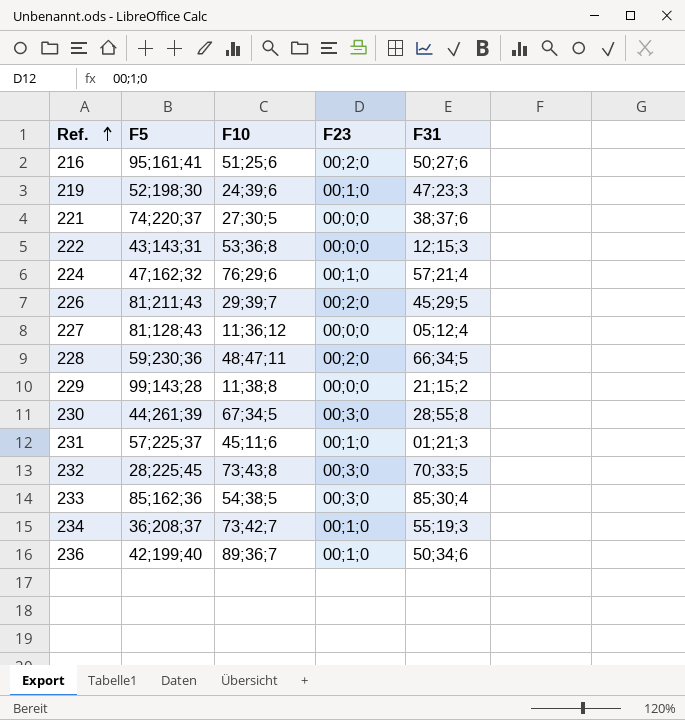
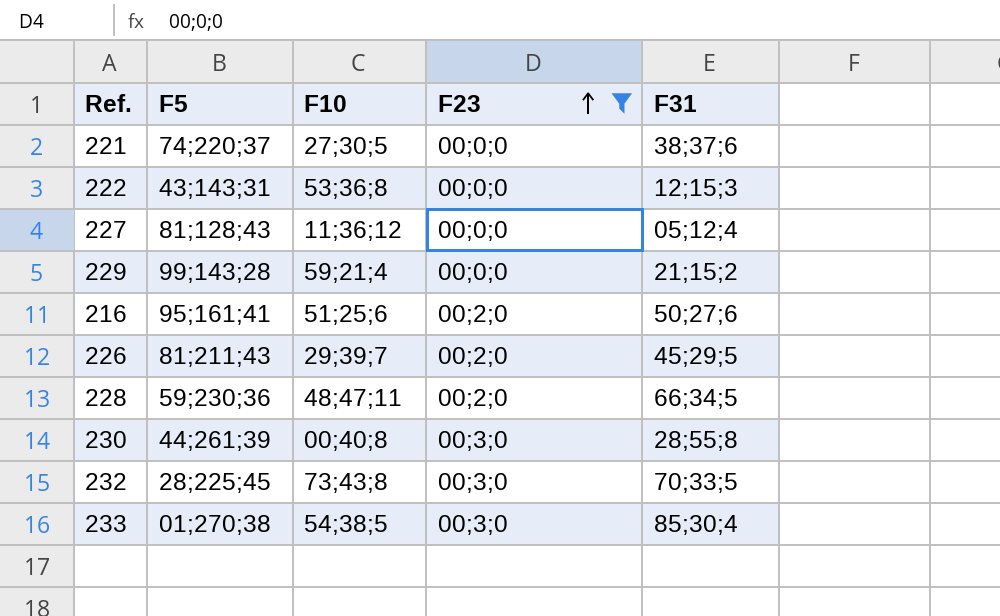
filter: none -> F23 != 00;1;0
row order: Ref. ascending -> F23 ascending
229 | F10: 11;38;8 -> 59;21;4
230 | F10: 67;34;5 -> 00;40;8
233 | F5: 85;162;36 -> 01;270;38

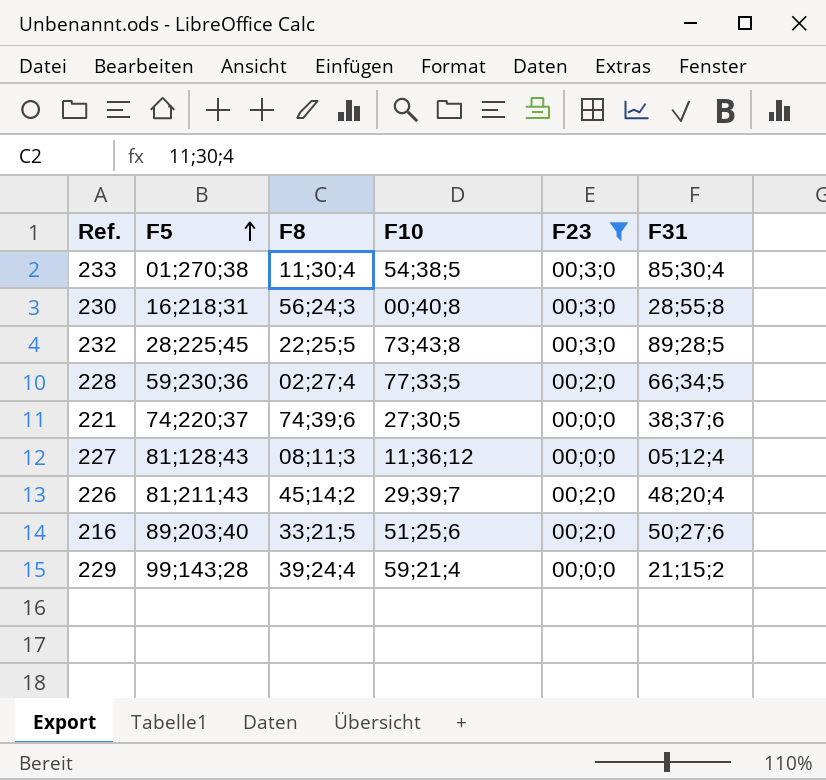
row order: F23 ascending -> F5 ascending
column F8 | position: none -> 3
row 222: 43;143;31 | 53;36;8 | 00;0;0 | 12;15;3 -> none
230 | F5: 44;261;39 -> 16;218;31
232 | F31: 70;33;5 -> 89;28;5
228 | F10: 48;47;11 -> 77;33;5
226 | F31: 45;29;5 -> 48;20;4
216 | F5: 95;161;41 -> 89;203;40

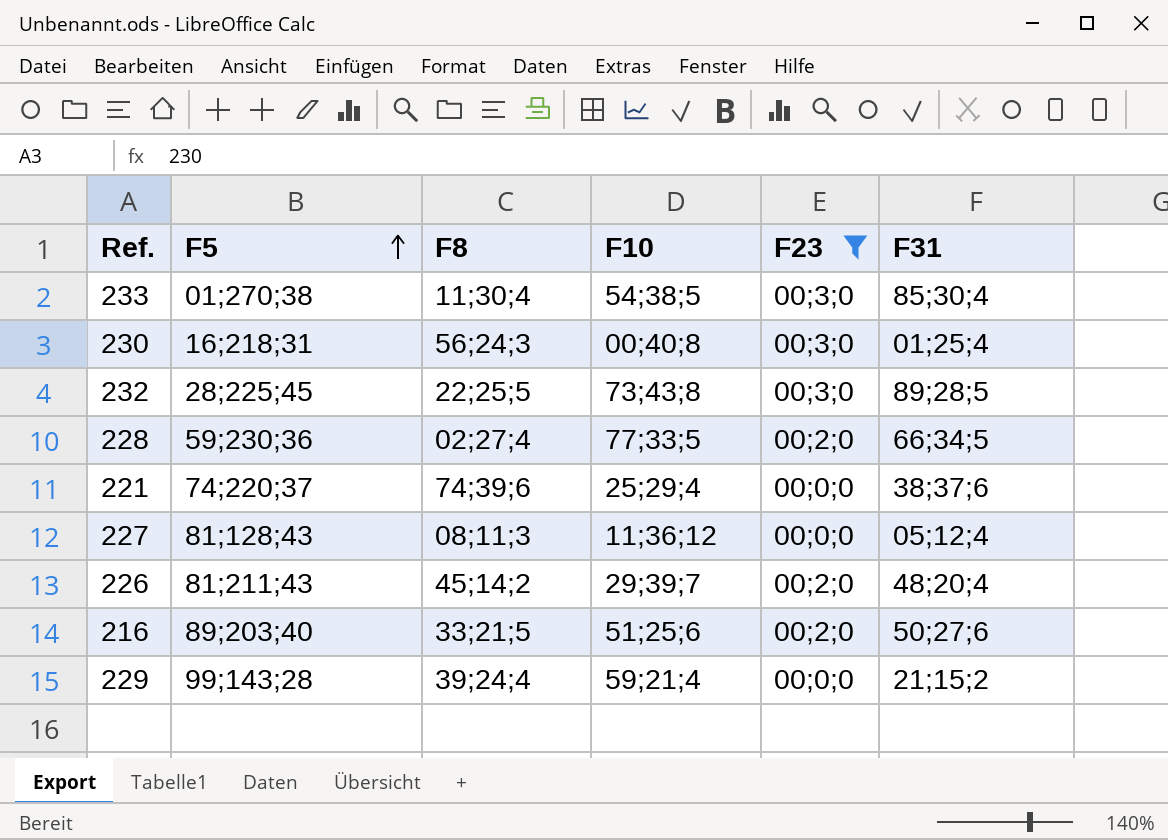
230 | F31: 28;55;8 -> 01;25;4
221 | F10: 27;30;5 -> 25;29;4

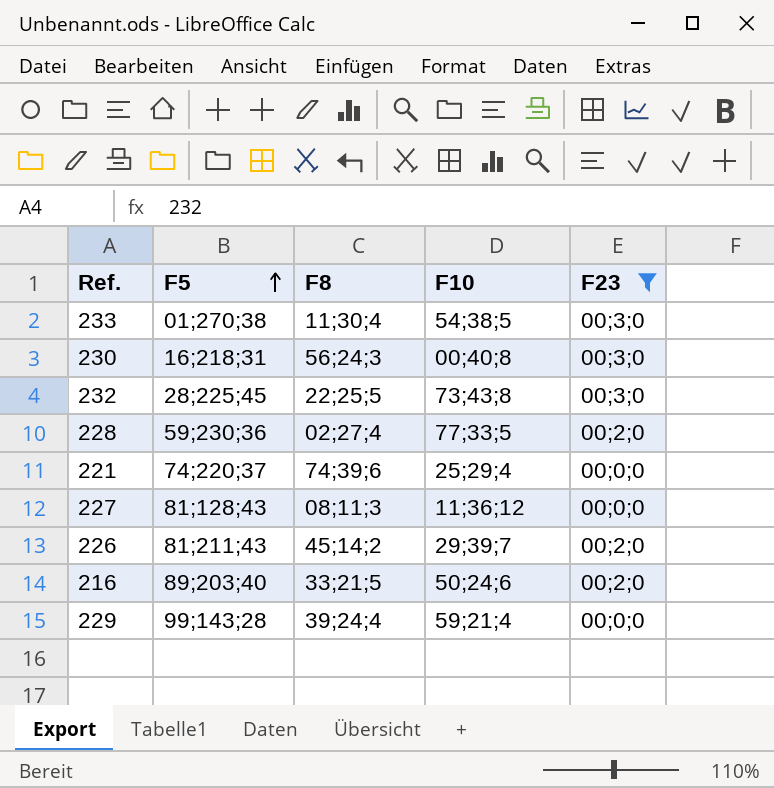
column F31 | position: 6 -> none
216 | F10: 51;25;6 -> 50;24;6

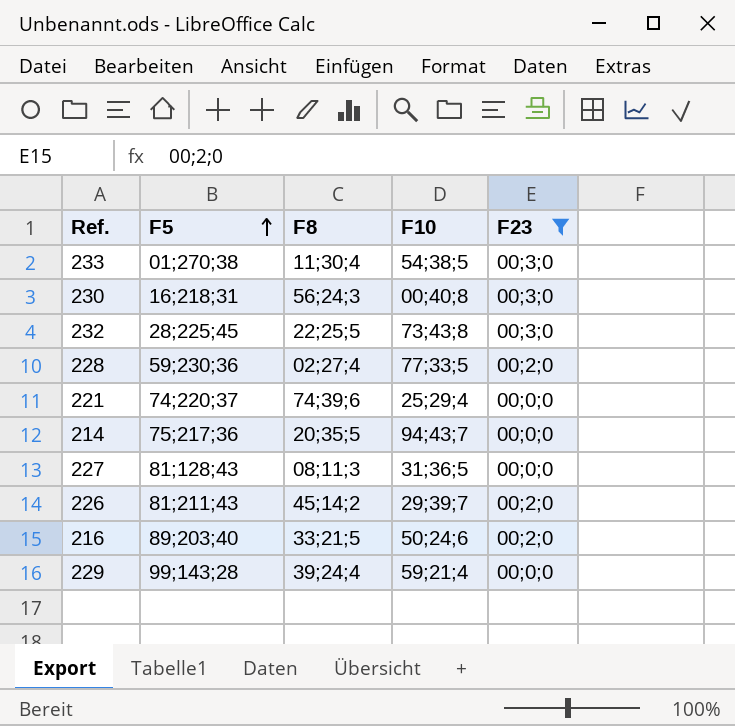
row 214: none -> 75;217;36 | 20;35;5 | 94;43;7 | 00;0;0
227 | F10: 11;36;12 -> 31;36;5

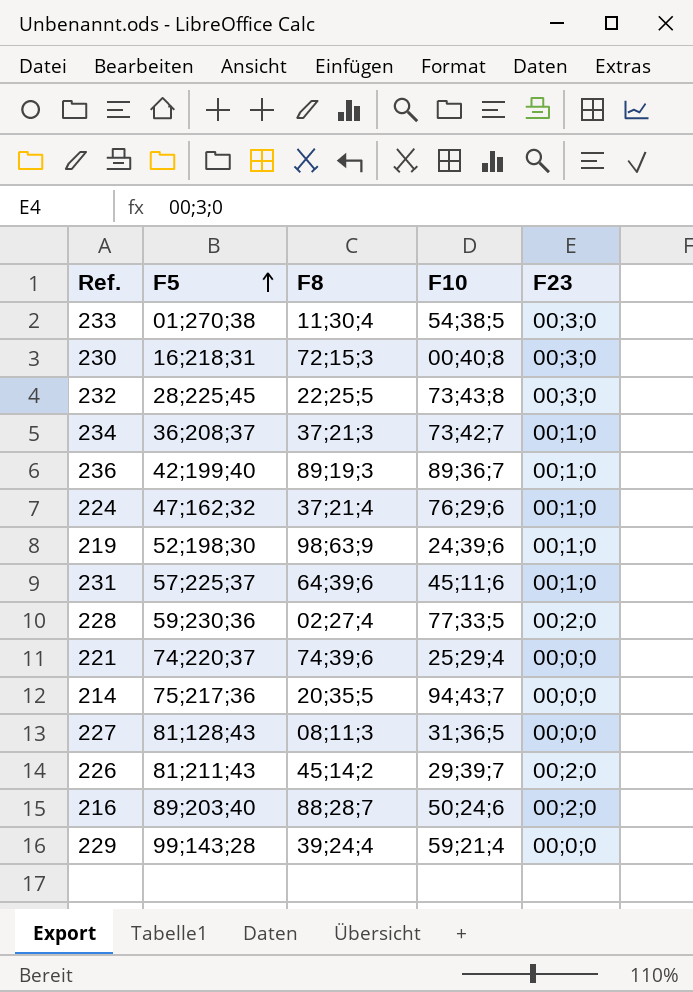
filter: F23 != 00;1;0 -> none
230 | F8: 56;24;3 -> 72;15;3
216 | F8: 33;21;5 -> 88;28;7

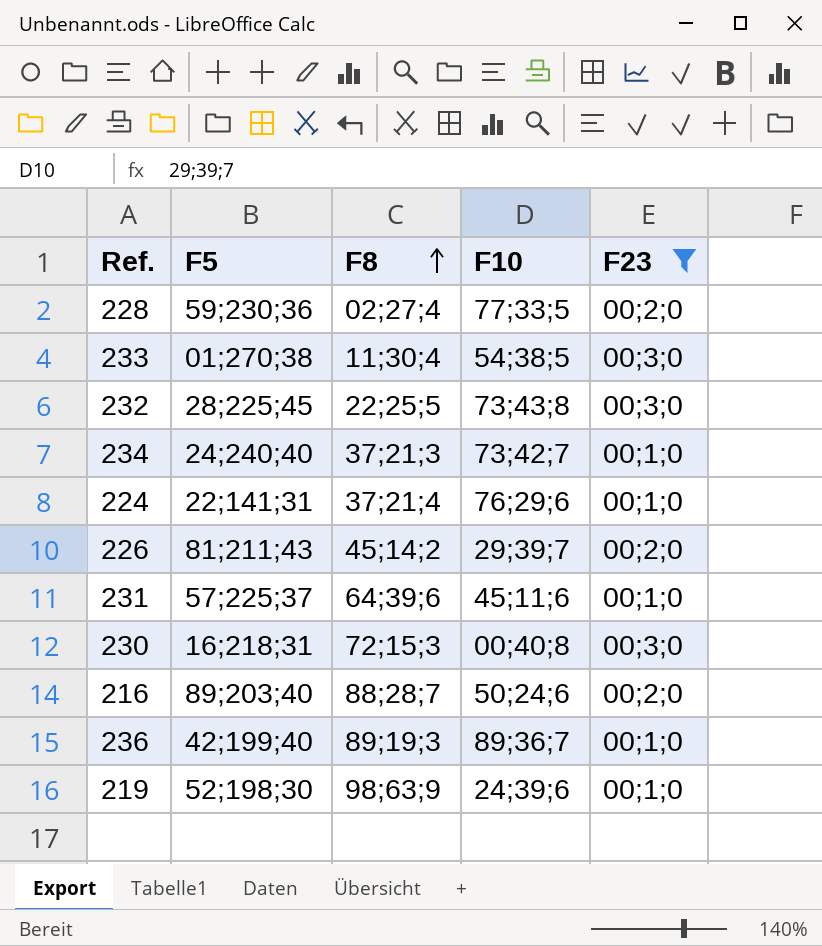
filter: none -> F23 != 00;0;0
row order: F5 ascending -> F8 ascending
234 | F5: 36;208;37 -> 24;240;40
224 | F5: 47;162;32 -> 22;141;31

